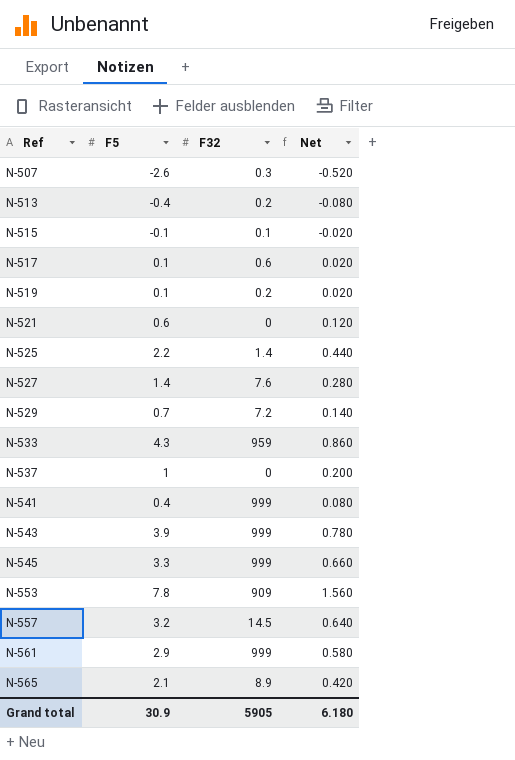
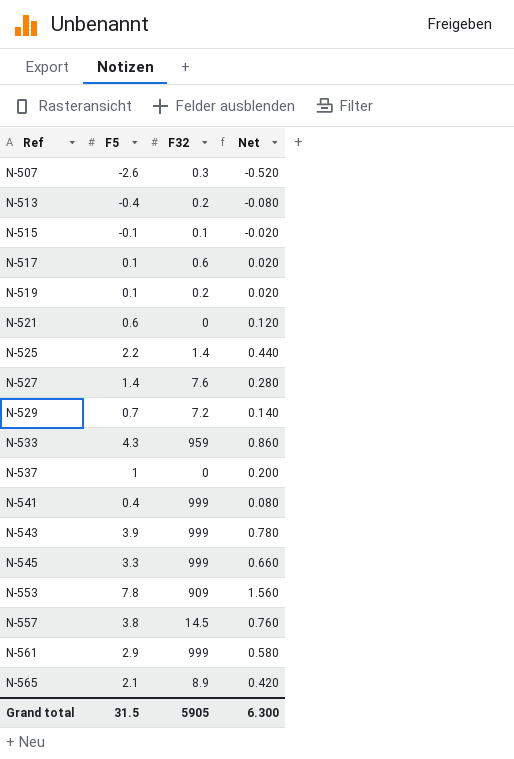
N-557 | F5: 3.2 -> 3.8
N-557 | Net: 0.640 -> 0.760
Grand total | F5: 30.9 -> 31.5
Grand total | Net: 6.180 -> 6.300

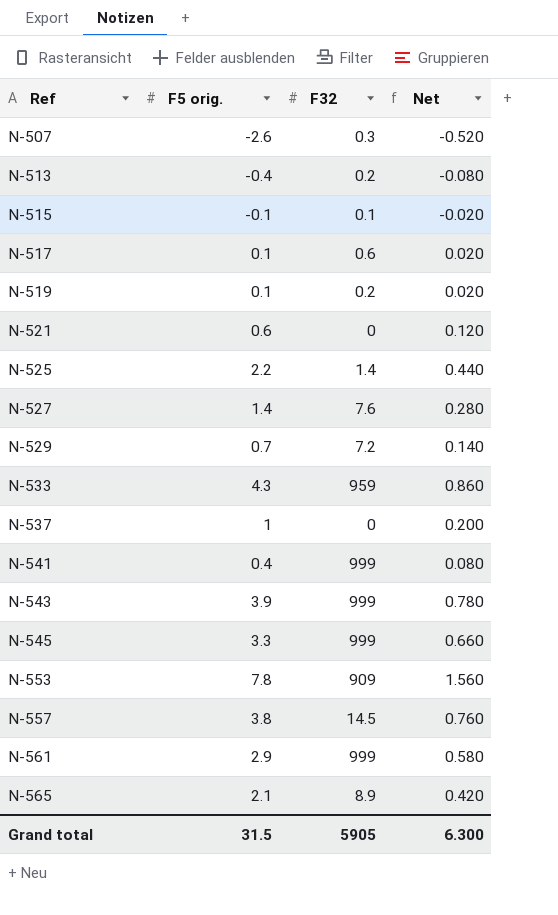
column name: F5 -> F5 orig.

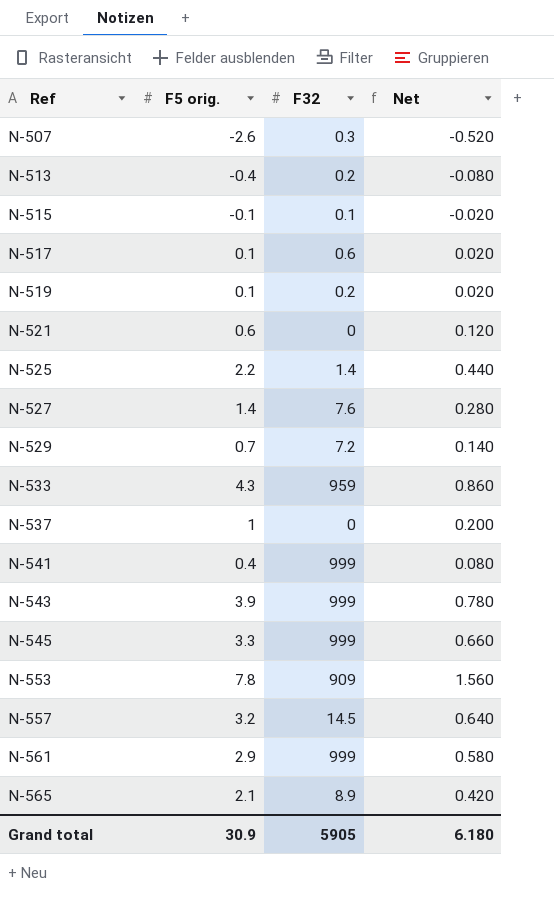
N-557 | F5 orig.: 3.8 -> 3.2
N-557 | Net: 0.760 -> 0.640
Grand total | F5 orig.: 31.5 -> 30.9
Grand total | Net: 6.300 -> 6.180

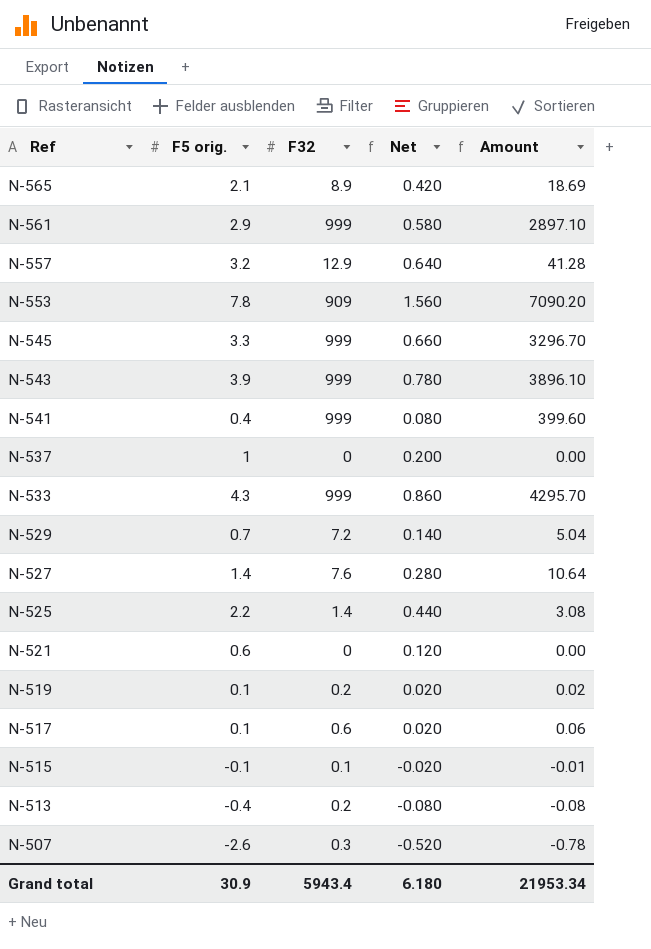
row order: Ref ascending -> Ref descending
column Amount | formula: none -> [F5 orig.] * [F32]
N-557 | F32: 14.5 -> 12.9
N-533 | F32: 959 -> 999
Grand total | F32: 5905 -> 5943.4

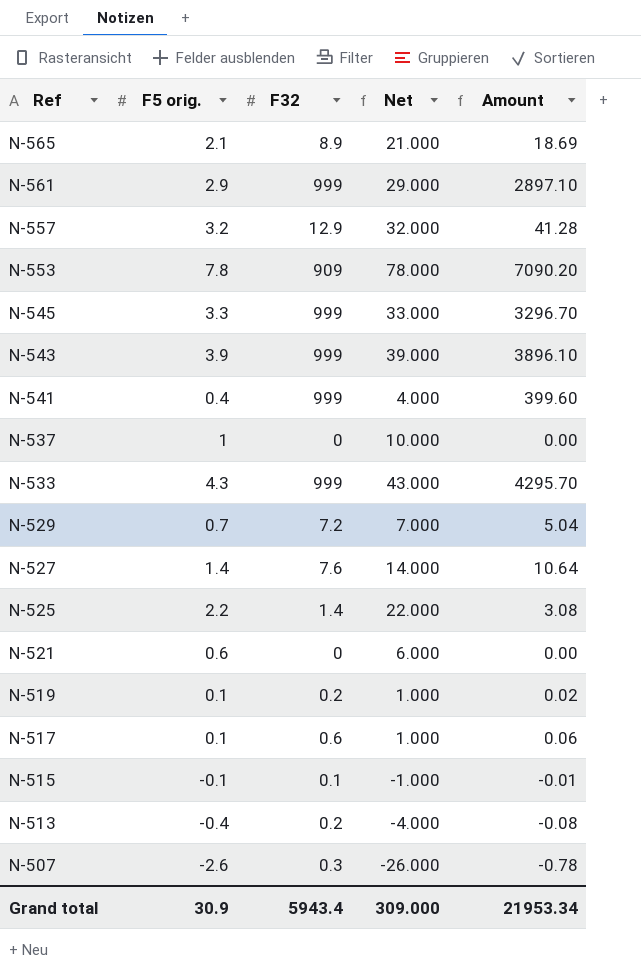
column Net | formula: [F5 orig.] * 0.2 -> [F5 orig.] * 10
Grand total | Net: 6.180 -> 309.000

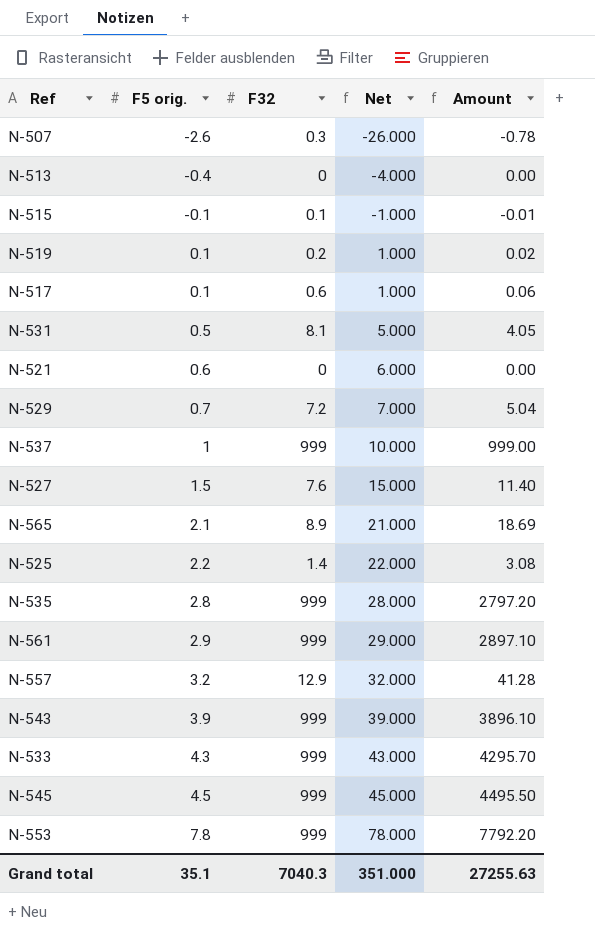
row order: Ref descending -> F5 orig. ascending
row N-541: 0.4 | 999 | 4.000 | 399.60 -> none
N-513 | F32: 0.2 -> 0
N-513 | Amount: -0.08 -> 0.00
row N-531: none -> 0.5 | 8.1 | 5.000 | 4.05
N-537 | F32: 0 -> 999
N-537 | Amount: 0.00 -> 999.00
N-527 | F5 orig.: 1.4 -> 1.5
N-527 | Net: 14.000 -> 15.000
N-527 | Amount: 10.64 -> 11.40
row N-535: none -> 2.8 | 999 | 28.000 | 2797.20
N-545 | F5 orig.: 3.3 -> 4.5
N-545 | Net: 33.000 -> 45.000
N-545 | Amount: 3296.70 -> 4495.50
N-553 | F32: 909 -> 999
N-553 | Amount: 7090.20 -> 7792.20
Grand total | F5 orig.: 30.9 -> 35.1
Grand total | F32: 5943.4 -> 7040.3
Grand total | Net: 309.000 -> 351.000
Grand total | Amount: 21953.34 -> 27255.63

